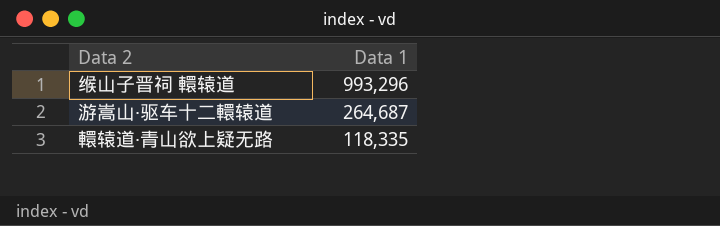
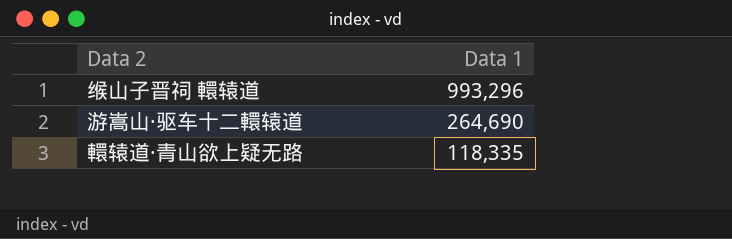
游嵩山·驱车十二轘辕道 | Data 1: 264,687 -> 264,690

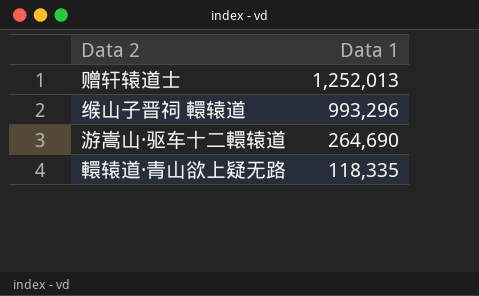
row 赠轩辕道士: none -> 1,252,013

